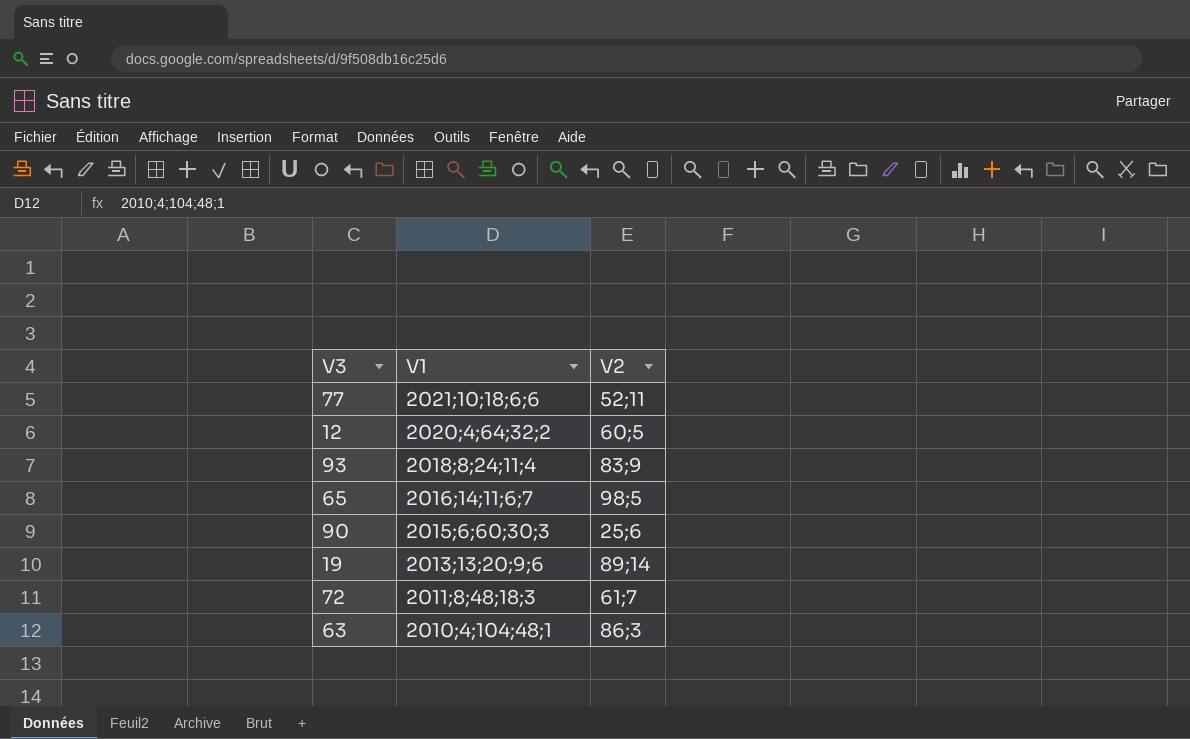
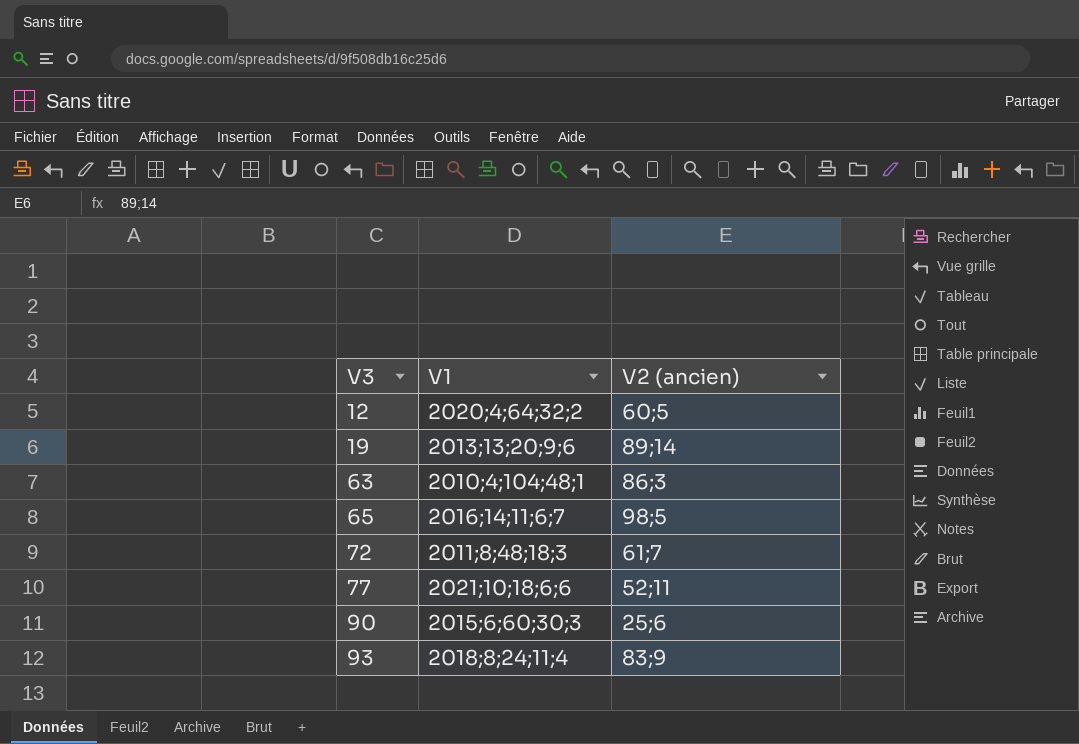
row order: V1 descending -> V3 ascending
column name: V2 -> V2 (ancien)

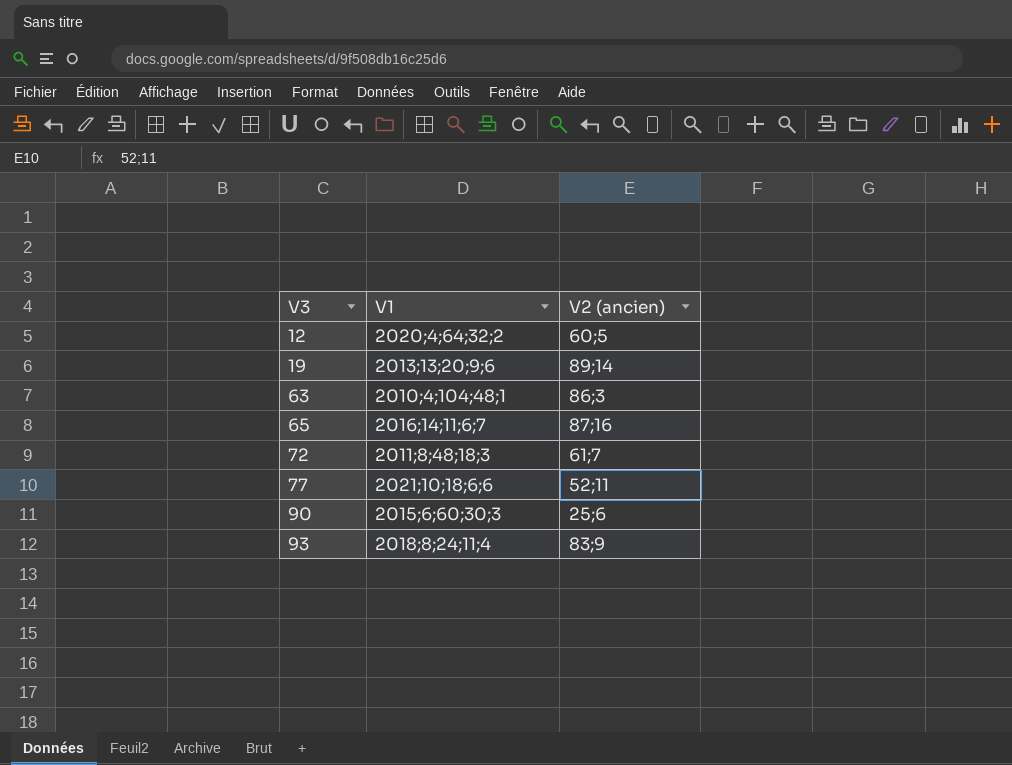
65 | V2 (ancien): 98;5 -> 87;16

